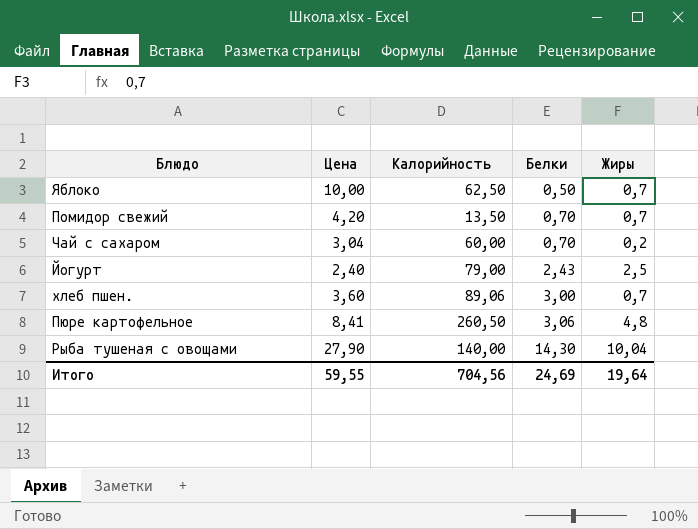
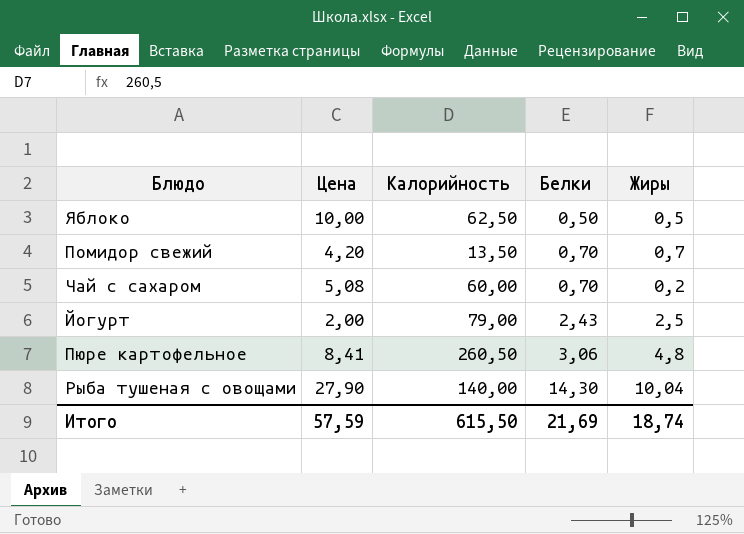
row хлеб пшен.: 3,60 | 89,06 | 3,00 | 0,7 -> none
Яблоко | Жиры: 0,7 -> 0,5
Чай с сахаром | Цена: 3,04 -> 5,08
Йогурт | Цена: 2,40 -> 2,00
Итого | Цена: 59,55 -> 57,59
Итого | Калорийность: 704,56 -> 615,50
Итого | Белки: 24,69 -> 21,69
Итого | Жиры: 19,64 -> 18,74

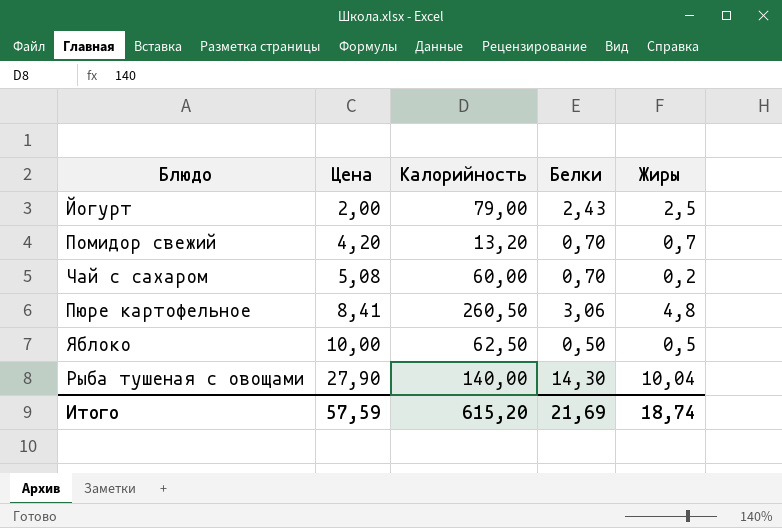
row order: Белки ascending -> Цена ascending
Помидор свежий | Калорийность: 13,50 -> 13,20
Итого | Калорийность: 615,50 -> 615,20

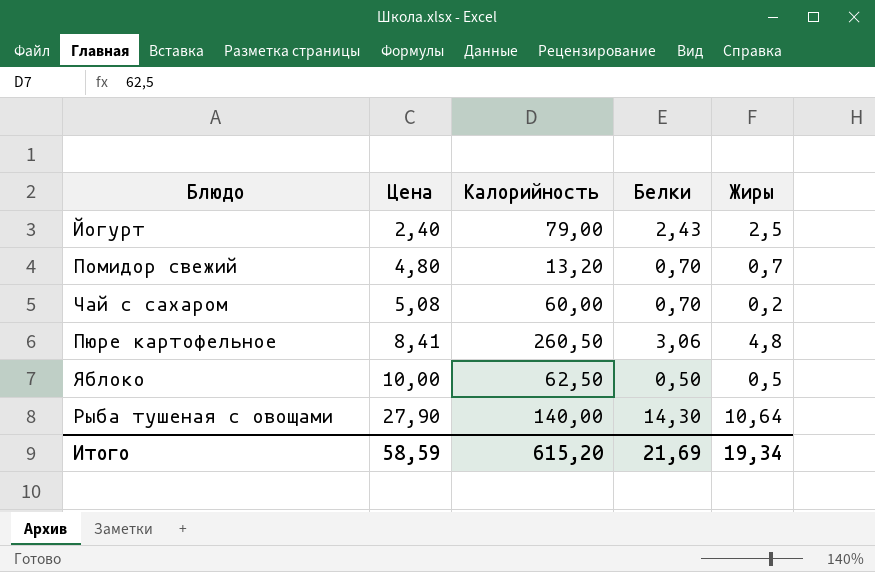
Йогурт | Цена: 2,00 -> 2,40
Помидор свежий | Цена: 4,20 -> 4,80
Рыба тушеная с овощами | Жиры: 10,04 -> 10,64
Итого | Цена: 57,59 -> 58,59
Итого | Жиры: 18,74 -> 19,34

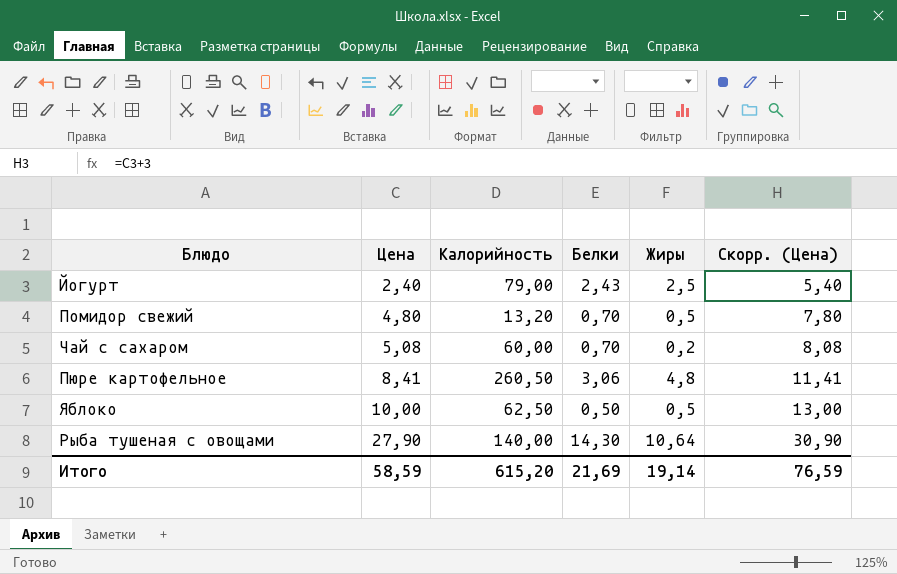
column Скорр. (Цена) | formula: none -> [Цена] + 3
Помидор свежий | Жиры: 0,7 -> 0,5
Итого | Жиры: 19,34 -> 19,14

